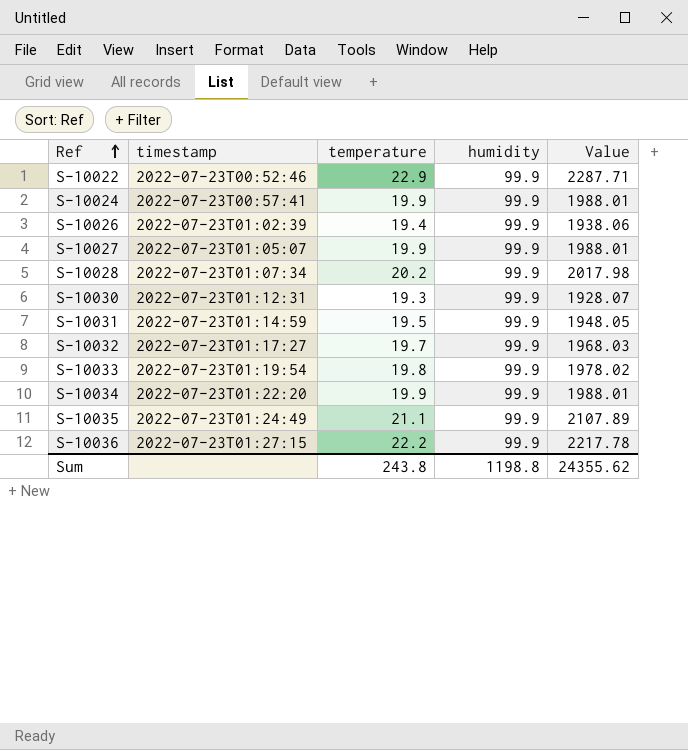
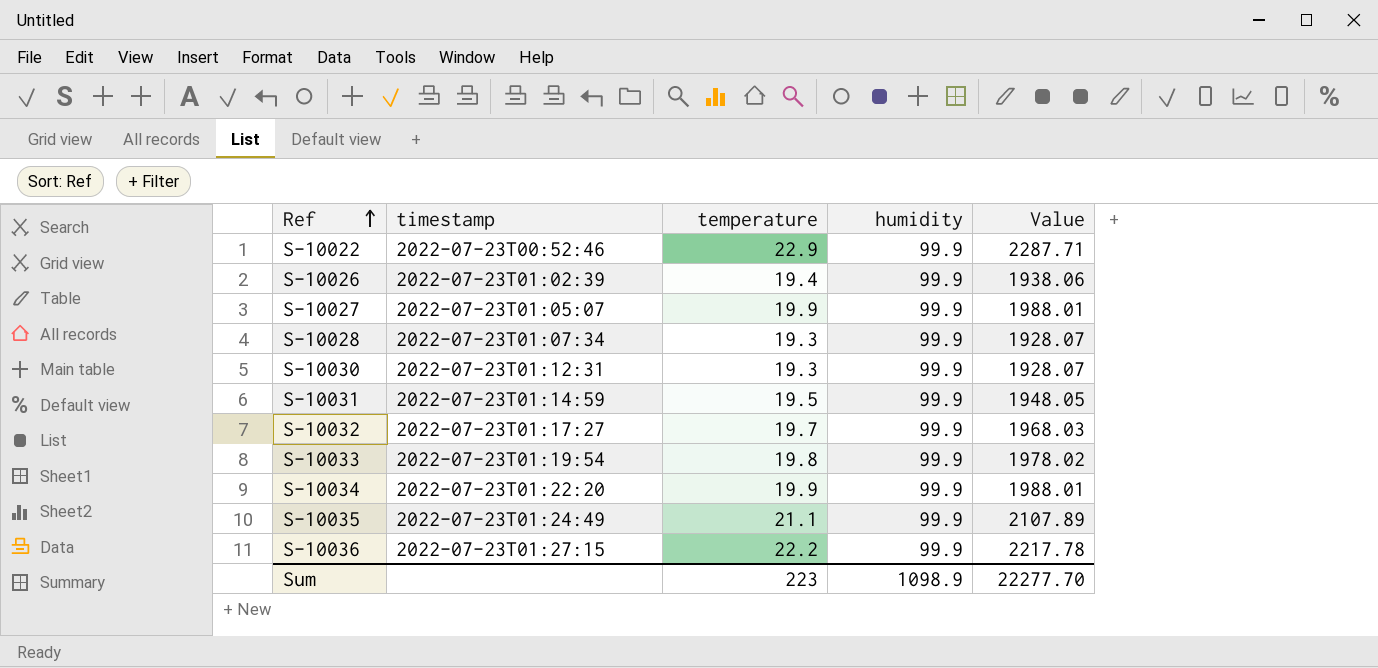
row S-10024: 2022-07-23T00:57:41 | 19.9 | 99.9 | 1988.01 -> none
S-10028 | temperature: 20.2 -> 19.3
S-10028 | Value: 2017.98 -> 1928.07
Sum | temperature: 243.8 -> 223
Sum | humidity: 1198.8 -> 1098.9
Sum | Value: 24355.62 -> 22277.70

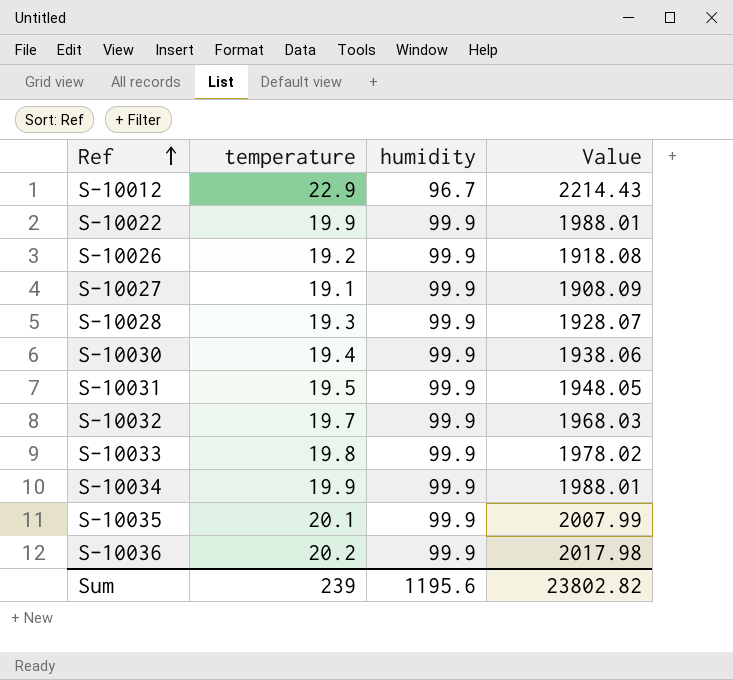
column timestamp | position: 2 -> none
row S-10012: none -> 22.9 | 96.7 | 2214.43
S-10022 | temperature: 22.9 -> 19.9
S-10022 | Value: 2287.71 -> 1988.01
S-10026 | temperature: 19.4 -> 19.2
S-10026 | Value: 1938.06 -> 1918.08
S-10027 | temperature: 19.9 -> 19.1
S-10027 | Value: 1988.01 -> 1908.09
S-10030 | temperature: 19.3 -> 19.4
S-10030 | Value: 1928.07 -> 1938.06
S-10035 | temperature: 21.1 -> 20.1
S-10035 | Value: 2107.89 -> 2007.99
S-10036 | temperature: 22.2 -> 20.2
S-10036 | Value: 2217.78 -> 2017.98
Sum | temperature: 223 -> 239
Sum | humidity: 1098.9 -> 1195.6
Sum | Value: 22277.70 -> 23802.82

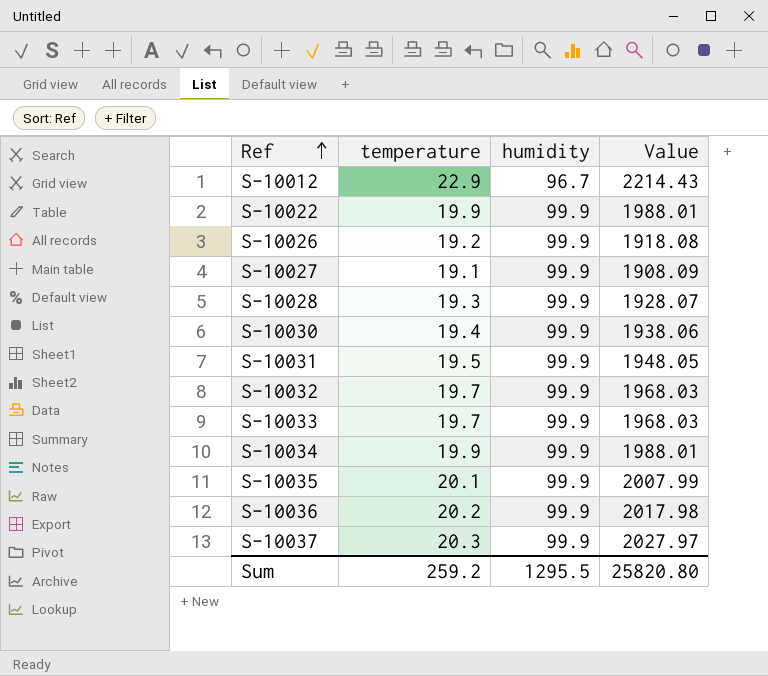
S-10033 | temperature: 19.8 -> 19.7
S-10033 | Value: 1978.02 -> 1968.03
row S-10037: none -> 20.3 | 99.9 | 2027.97
Sum | temperature: 239 -> 259.2
Sum | humidity: 1195.6 -> 1295.5
Sum | Value: 23802.82 -> 25820.80

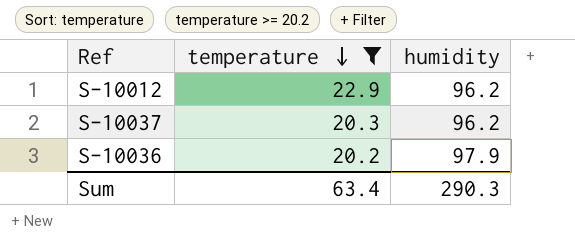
filter: none -> temperature >= 20.2
row order: Ref ascending -> temperature descending
column Value | formula: [temperature] * [humidity] -> none
S-10012 | humidity: 96.7 -> 96.2
S-10037 | humidity: 99.9 -> 96.2
S-10036 | humidity: 99.9 -> 97.9
Sum | temperature: 259.2 -> 63.4
Sum | humidity: 1295.5 -> 290.3

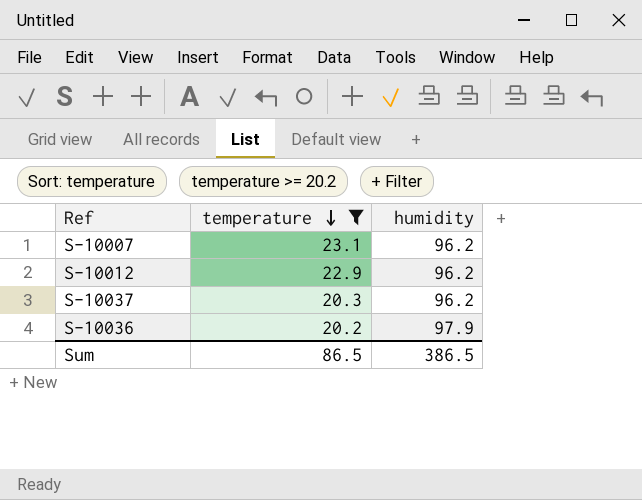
row S-10007: none -> 23.1 | 96.2
Sum | temperature: 63.4 -> 86.5
Sum | humidity: 290.3 -> 386.5

